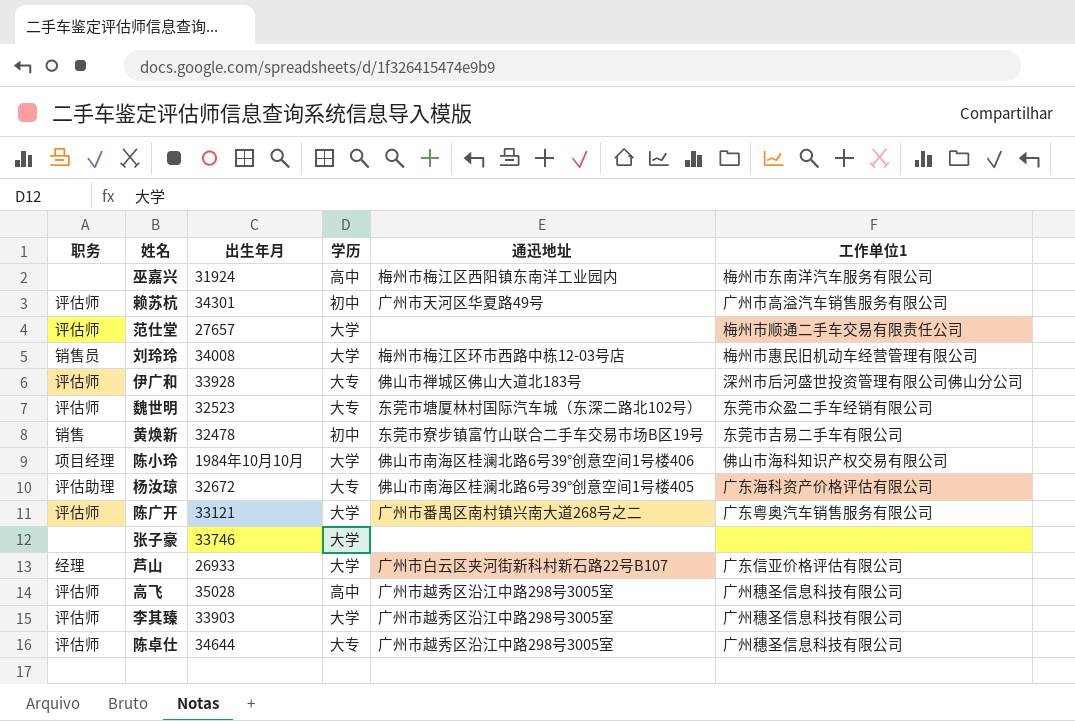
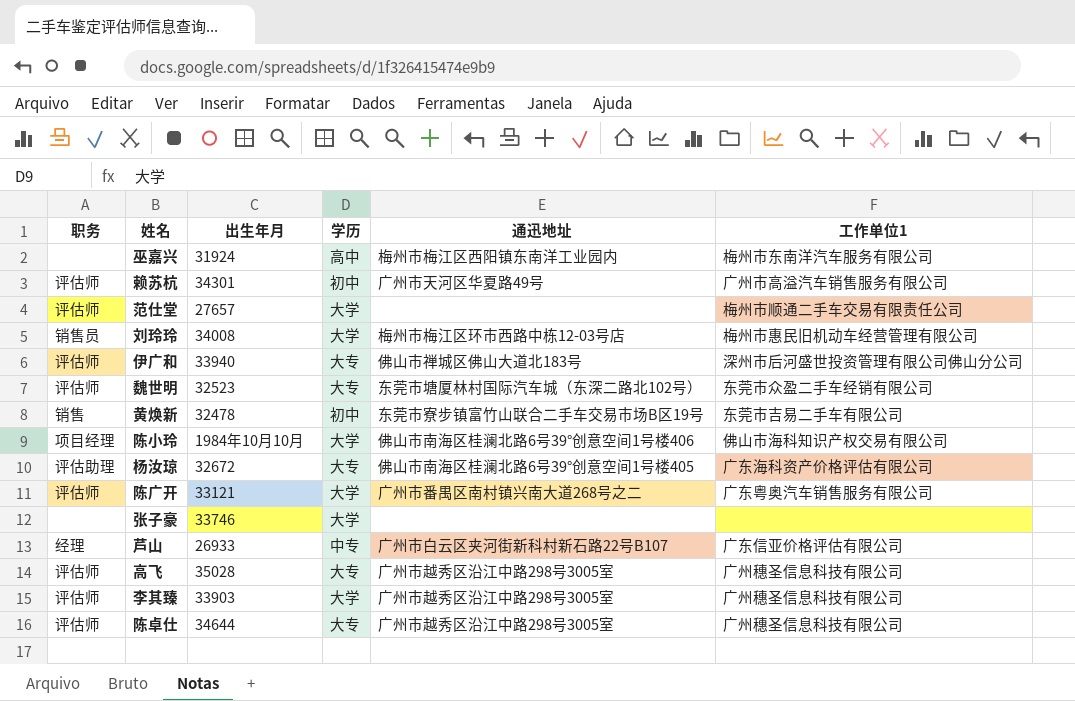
伊广和 | 出生年月: 33928 -> 33940
芦山 | 学历: 大学 -> 中专
高飞 | 学历: 高中 -> 大专

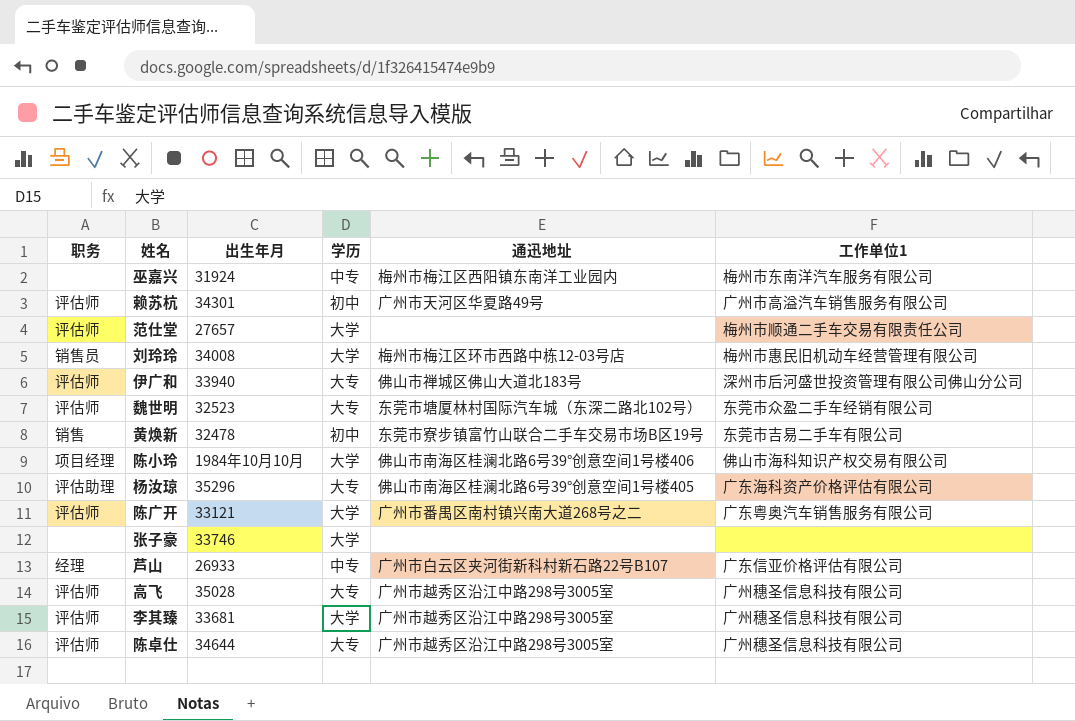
巫嘉兴 | 学历: 高中 -> 中专
杨汝琼 | 出生年月: 32672 -> 35296
李其臻 | 出生年月: 33903 -> 33681

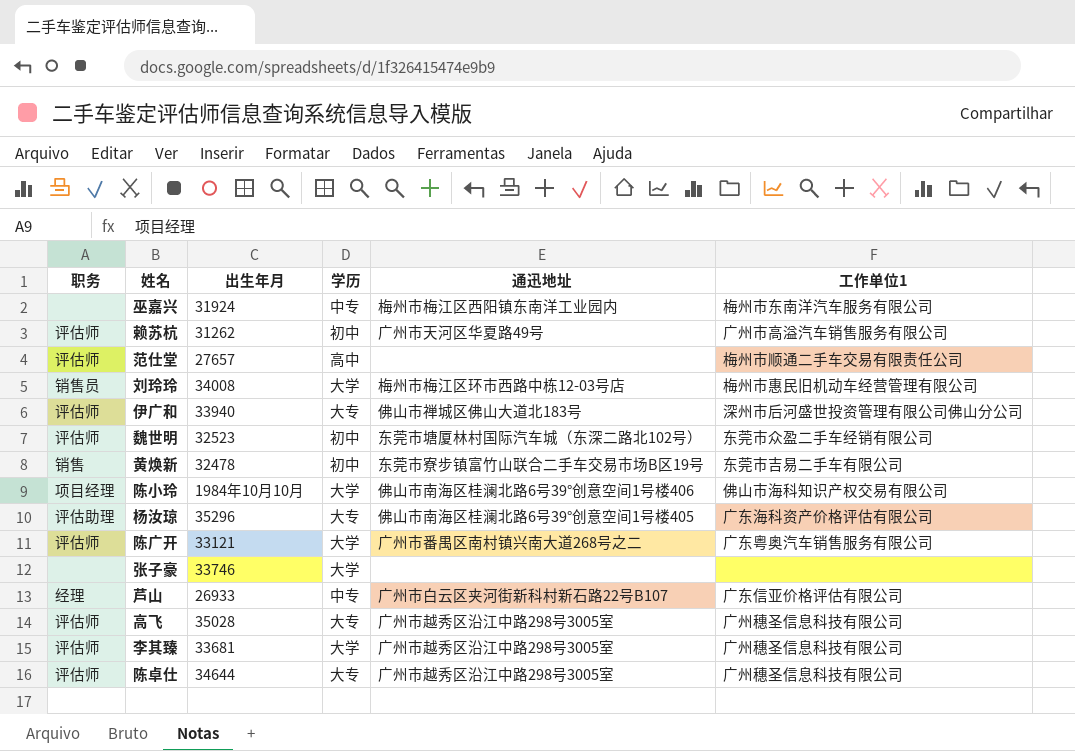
赖苏杭 | 出生年月: 34301 -> 31262
范仕堂 | 学历: 大学 -> 高中
魏世明 | 学历: 大专 -> 初中

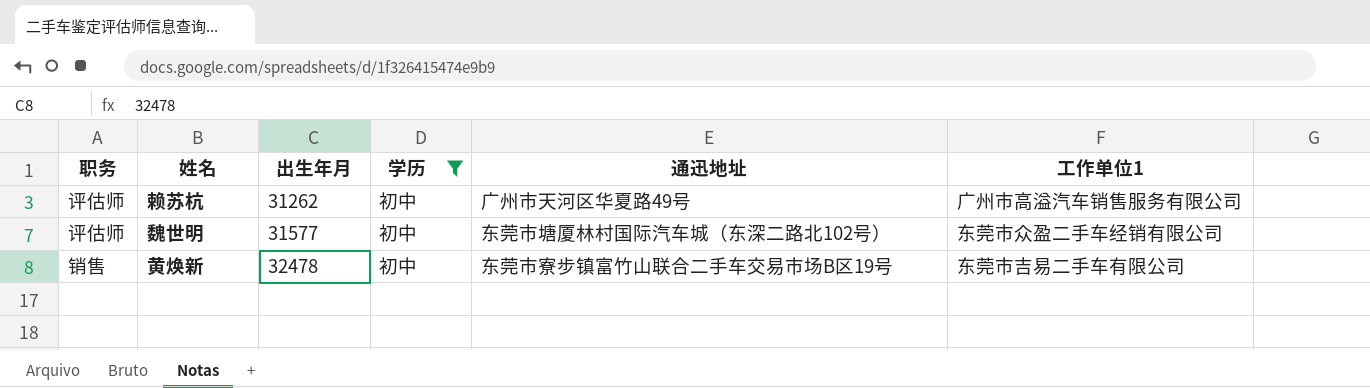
filter: none -> 学历 = 初中
魏世明 | 出生年月: 32523 -> 31577

